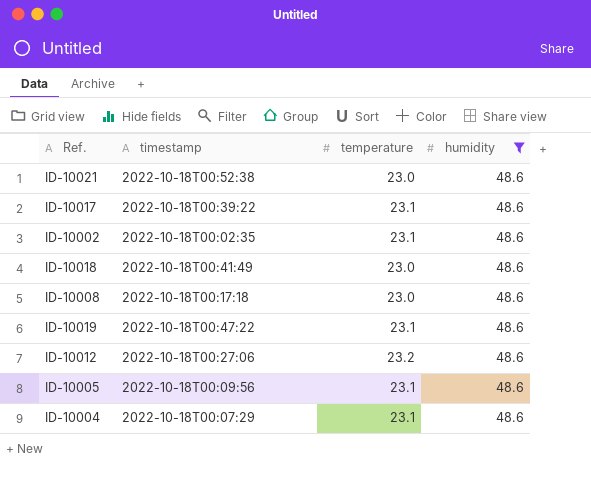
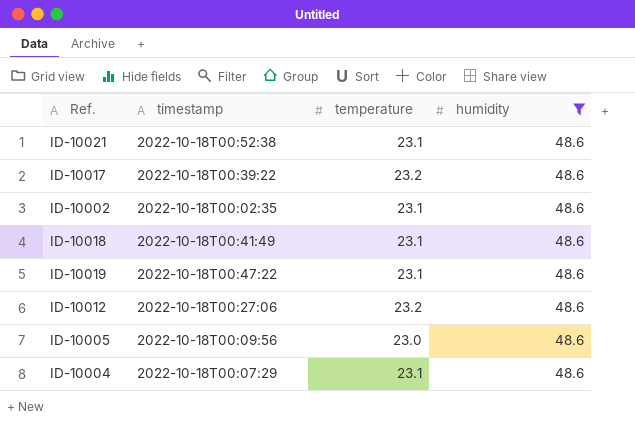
row ID-10008: 2022-10-18T00:17:18 | 23.0 | 48.6 -> none
ID-10021 | temperature: 23.0 -> 23.1
ID-10017 | temperature: 23.1 -> 23.2
ID-10018 | temperature: 23.0 -> 23.1
ID-10005 | temperature: 23.1 -> 23.0

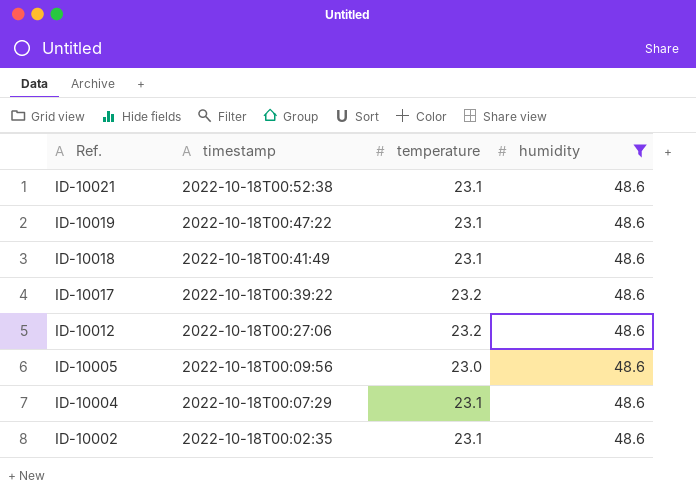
row order: none -> Ref. descending

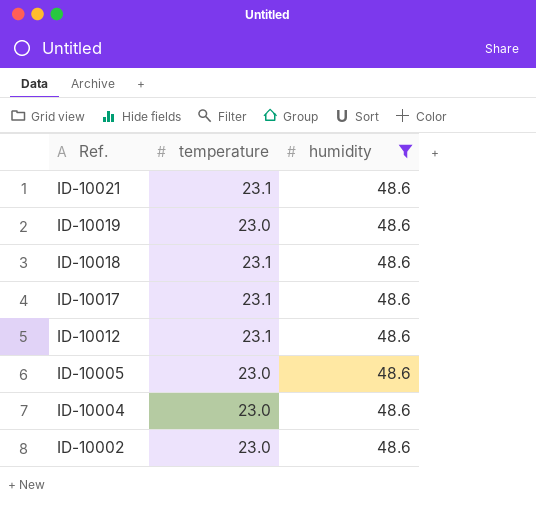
column timestamp | position: 2 -> none
ID-10019 | temperature: 23.1 -> 23.0
ID-10017 | temperature: 23.2 -> 23.1
ID-10012 | temperature: 23.2 -> 23.1
ID-10004 | temperature: 23.1 -> 23.0
ID-10002 | temperature: 23.1 -> 23.0

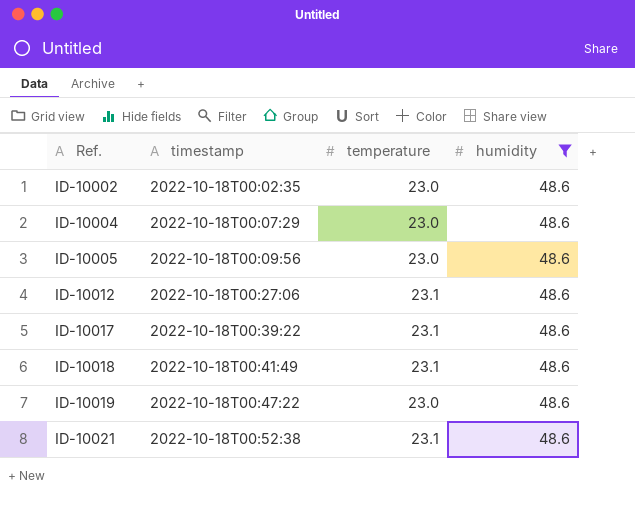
row order: Ref. descending -> Ref. ascending
column timestamp | position: none -> 2

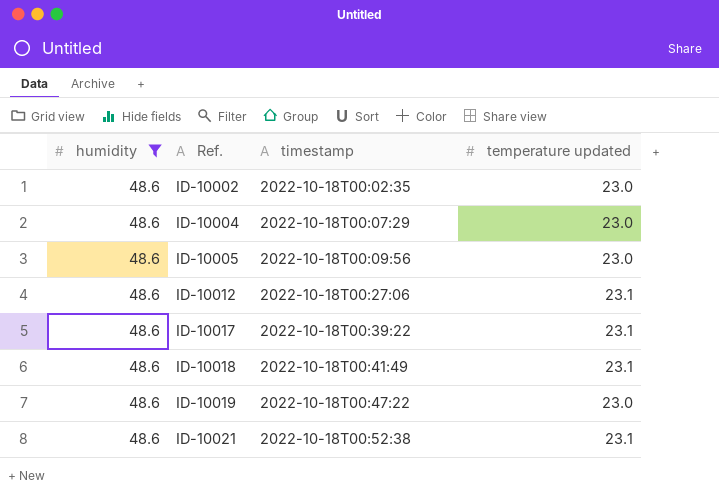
column humidity | position: 4 -> 1
column name: temperature -> temperature updated

